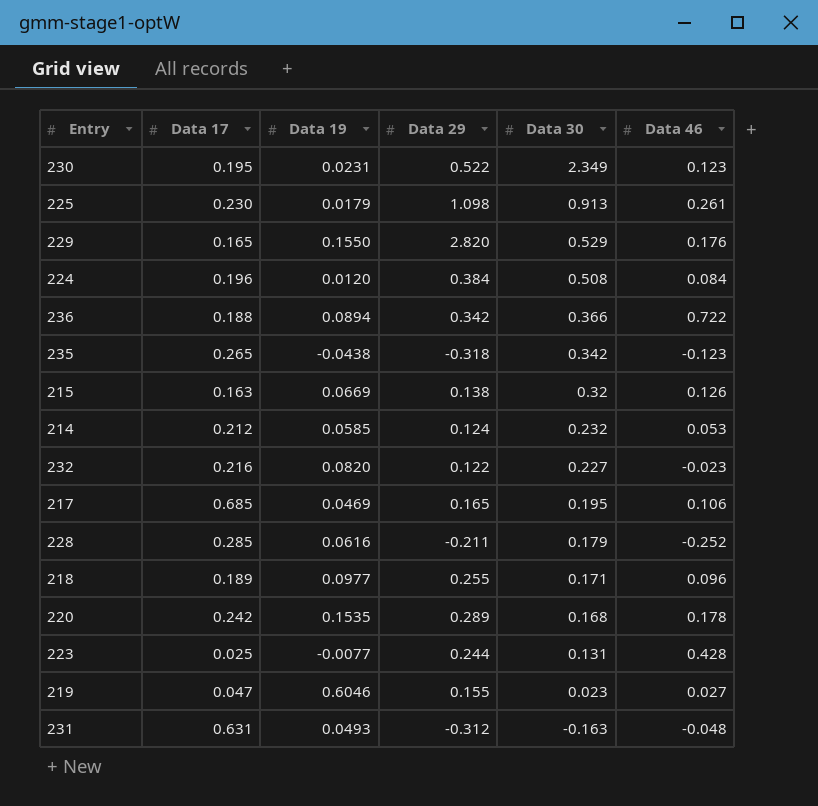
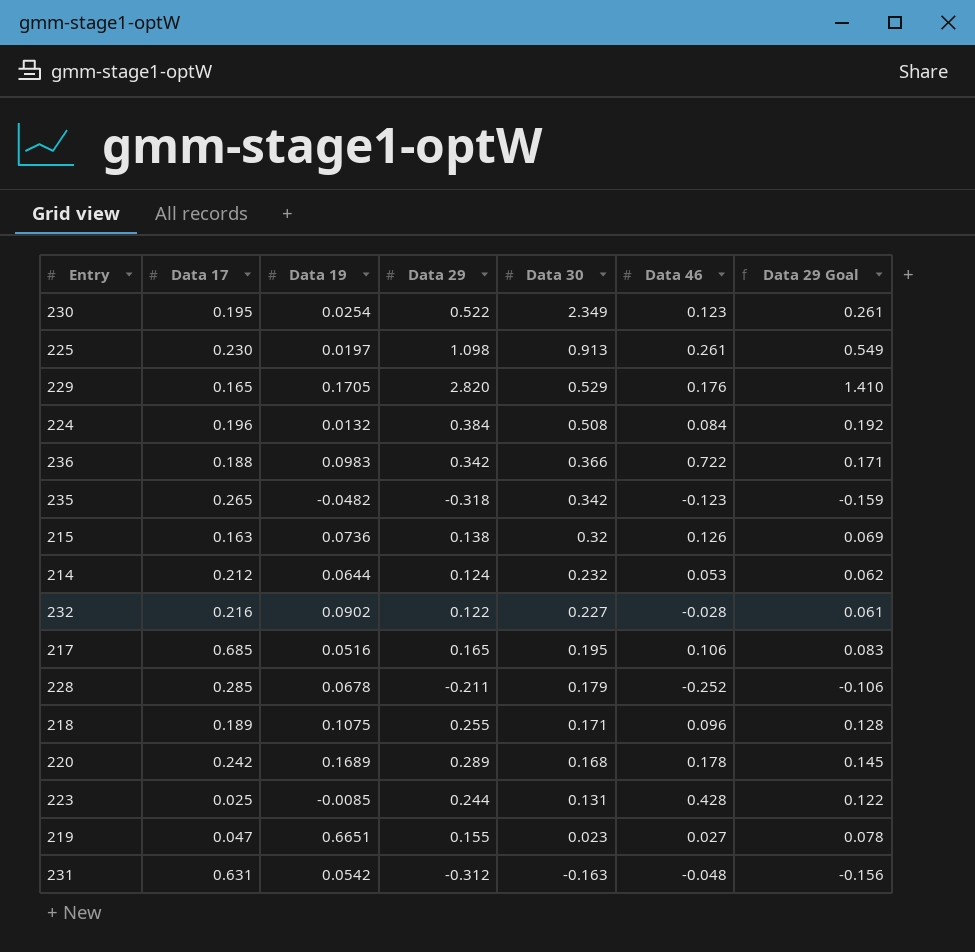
column Data 29 Goal | formula: none -> [Data 29] * 0.5
230 | Data 19: 0.0231 -> 0.0254
225 | Data 19: 0.0179 -> 0.0197
229 | Data 19: 0.1550 -> 0.1705
224 | Data 19: 0.0120 -> 0.0132
236 | Data 19: 0.0894 -> 0.0983
235 | Data 19: -0.0438 -> -0.0482
215 | Data 19: 0.0669 -> 0.0736
214 | Data 19: 0.0585 -> 0.0644
232 | Data 19: 0.0820 -> 0.0902
232 | Data 46: -0.023 -> -0.028
217 | Data 19: 0.0469 -> 0.0516
228 | Data 19: 0.0616 -> 0.0678
218 | Data 19: 0.0977 -> 0.1075
220 | Data 19: 0.1535 -> 0.1689
223 | Data 19: -0.0077 -> -0.0085
219 | Data 19: 0.6046 -> 0.6651
231 | Data 19: 0.0493 -> 0.0542

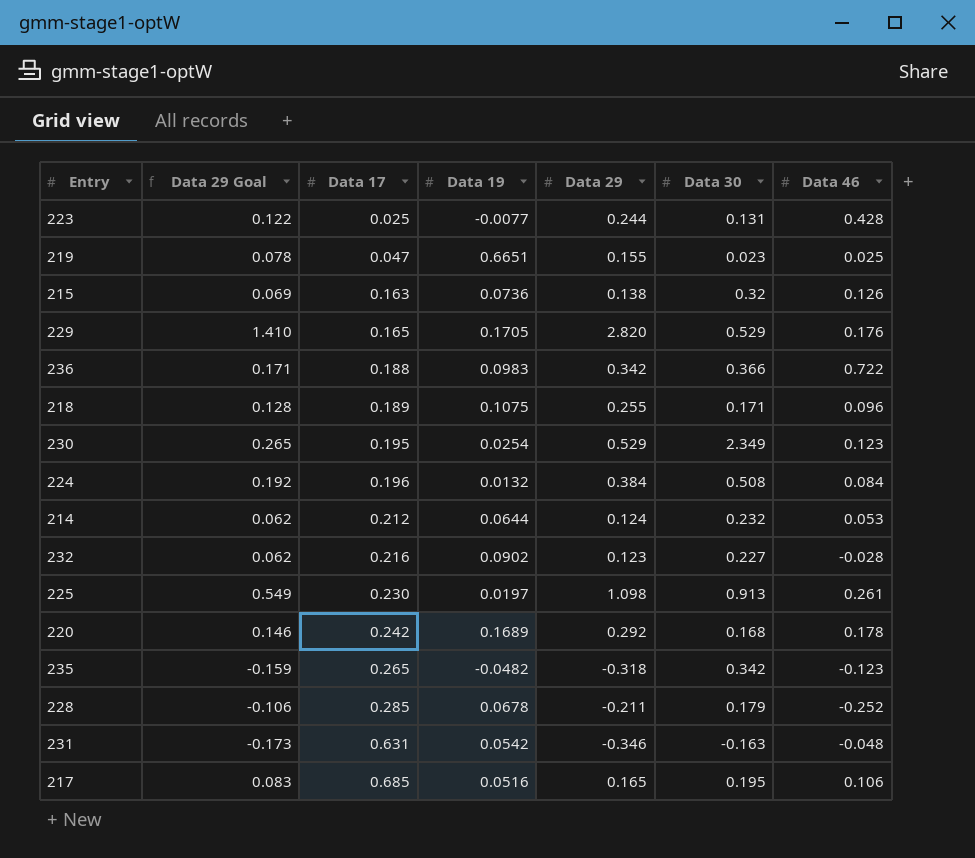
row order: Data 30 descending -> Data 17 ascending
column Data 29 Goal | position: 7 -> 2
223 | Data 19: -0.0085 -> -0.0077
219 | Data 46: 0.027 -> 0.025
230 | Data 29 Goal: 0.261 -> 0.265
230 | Data 29: 0.522 -> 0.529
232 | Data 29 Goal: 0.061 -> 0.062
232 | Data 29: 0.122 -> 0.123
220 | Data 29 Goal: 0.145 -> 0.146
220 | Data 29: 0.289 -> 0.292
231 | Data 29 Goal: -0.156 -> -0.173
231 | Data 29: -0.312 -> -0.346

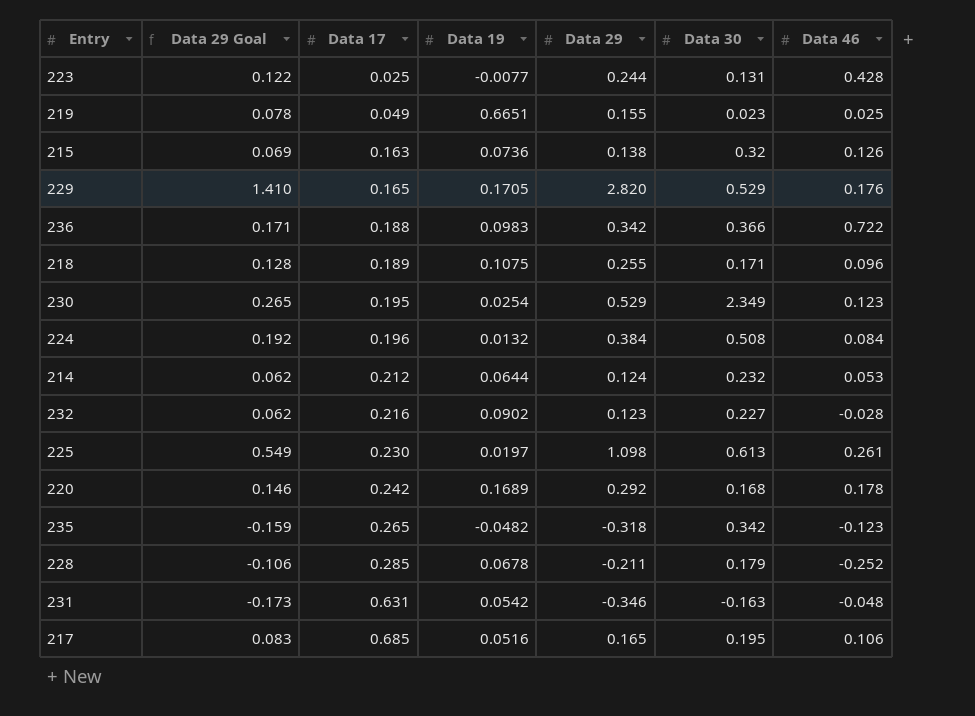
219 | Data 17: 0.047 -> 0.049
225 | Data 30: 0.913 -> 0.613

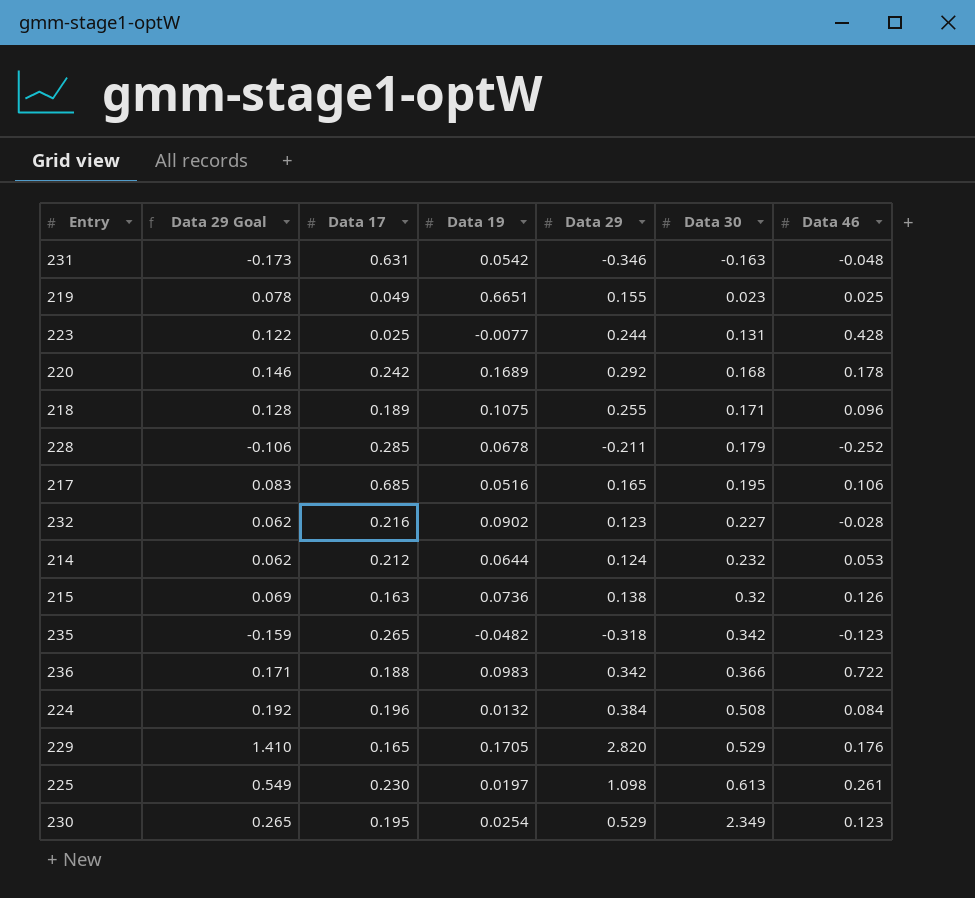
row order: Data 17 ascending -> Data 30 ascending

